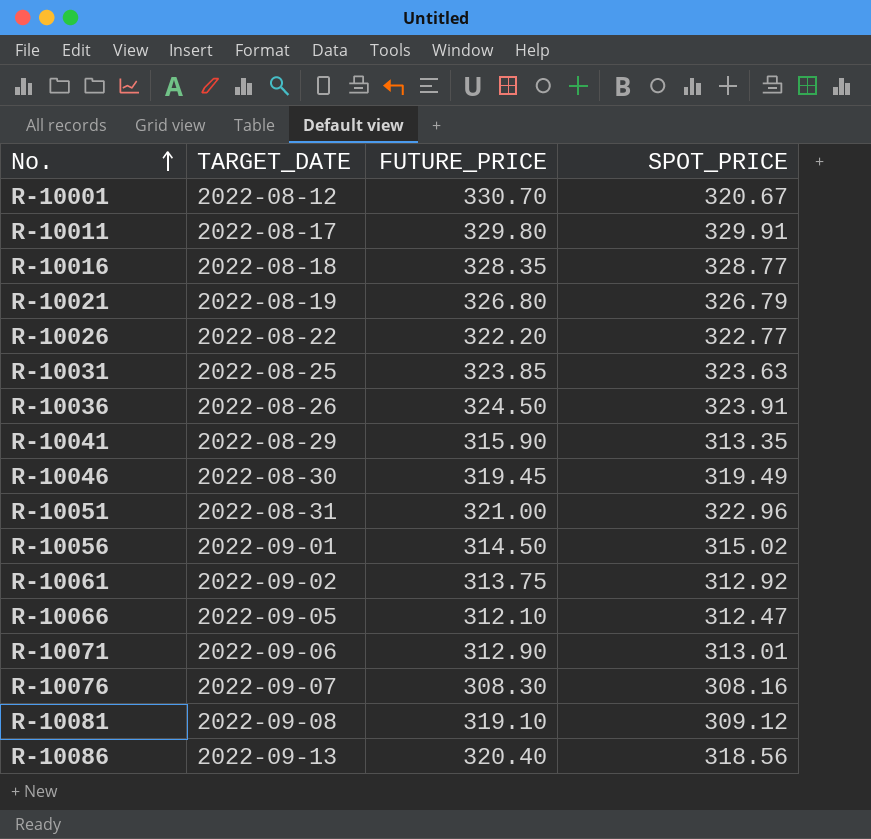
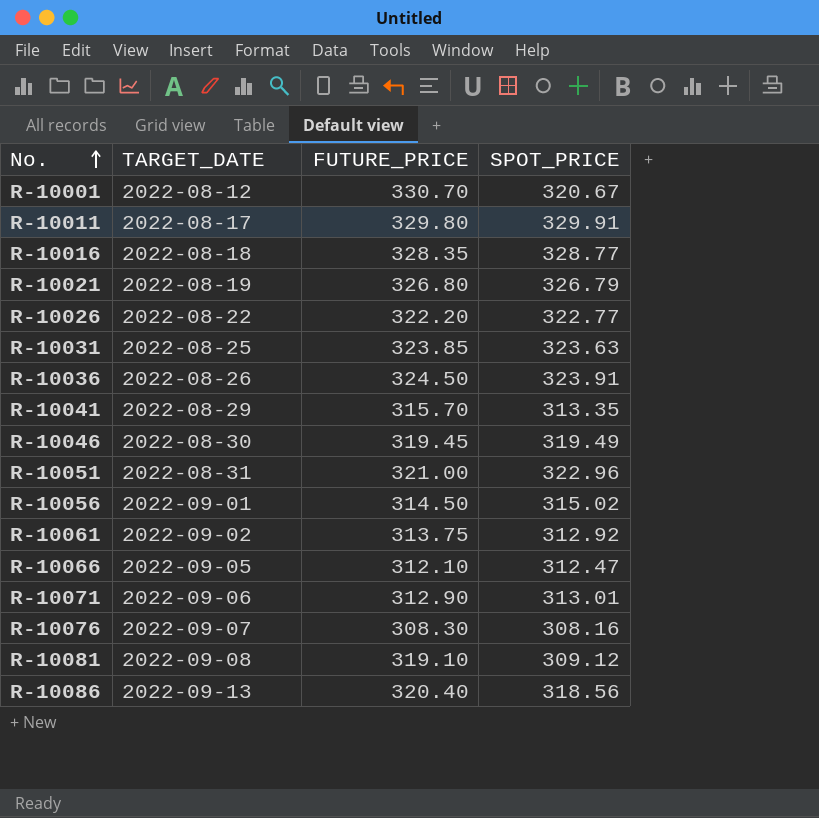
R-10041 | FUTURE_PRICE: 315.90 -> 315.70

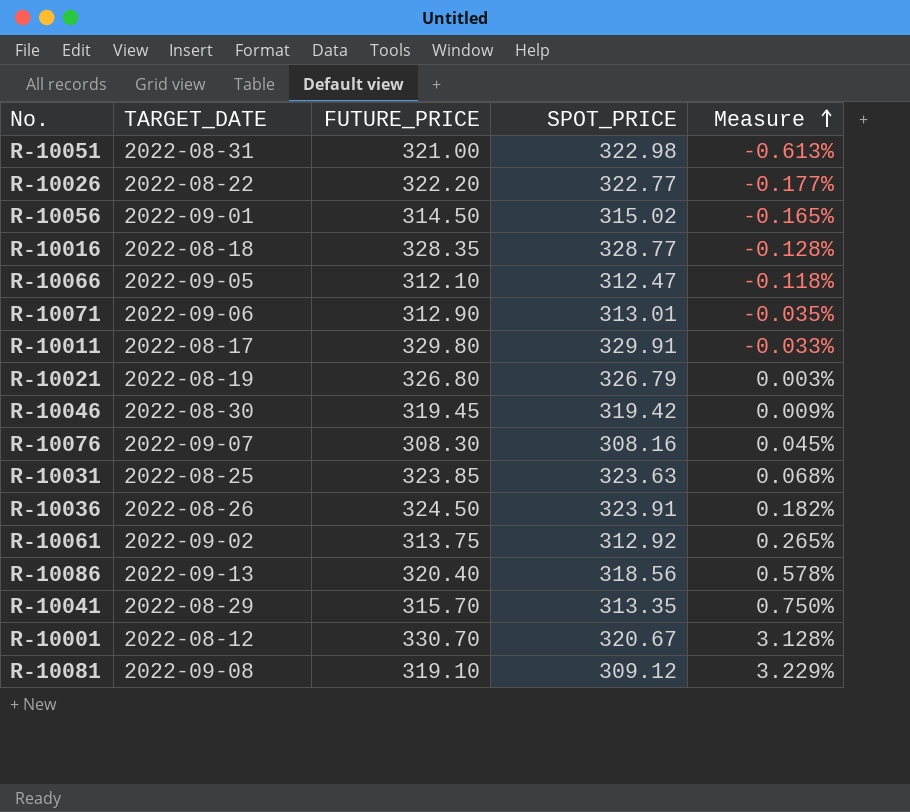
row order: No. ascending -> Measure ascending
column Measure | formula: none -> ([FUTURE_PRICE] - [SPOT_PRICE]) / [SPOT_PRICE]
R-10051 | SPOT_PRICE: 322.96 -> 322.98
R-10046 | SPOT_PRICE: 319.49 -> 319.42

